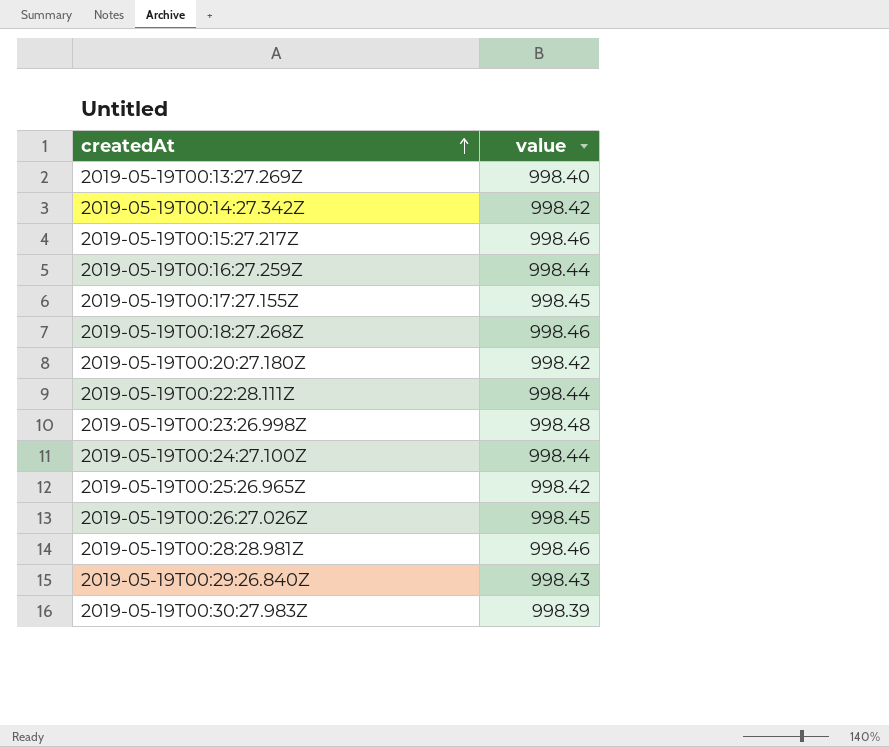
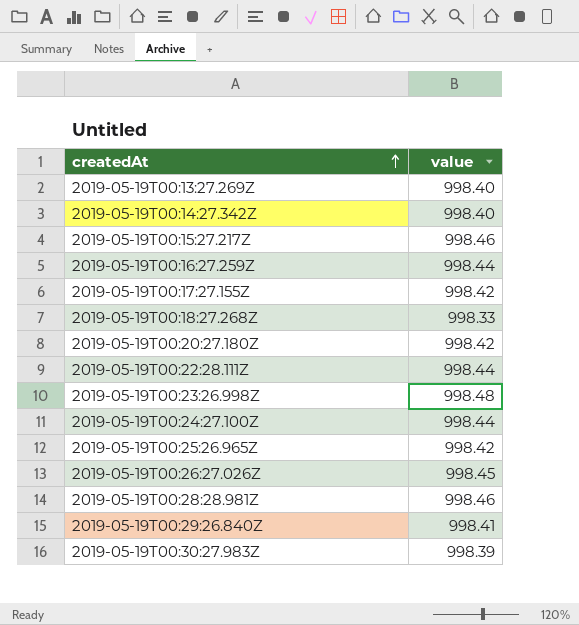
2019-05-19T00:14:27.342Z | value: 998.42 -> 998.40
2019-05-19T00:17:27.155Z | value: 998.45 -> 998.42
2019-05-19T00:18:27.268Z | value: 998.46 -> 998.33
2019-05-19T00:29:26.840Z | value: 998.43 -> 998.41

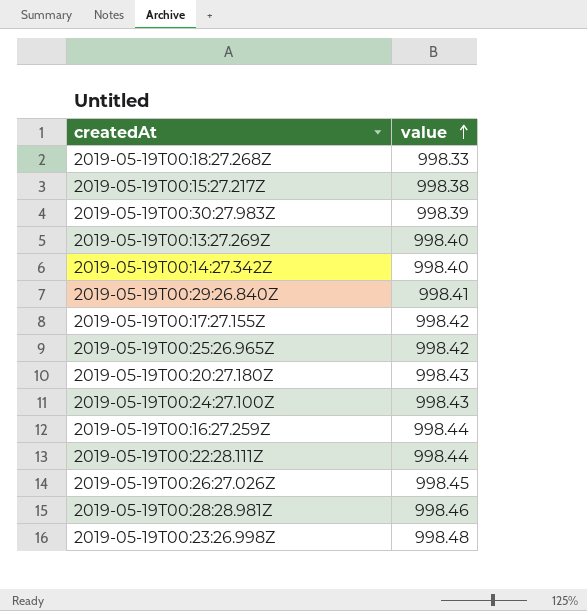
row order: createdAt ascending -> value ascending
2019-05-19T00:15:27.217Z | value: 998.46 -> 998.38
2019-05-19T00:20:27.180Z | value: 998.42 -> 998.43
2019-05-19T00:24:27.100Z | value: 998.44 -> 998.43

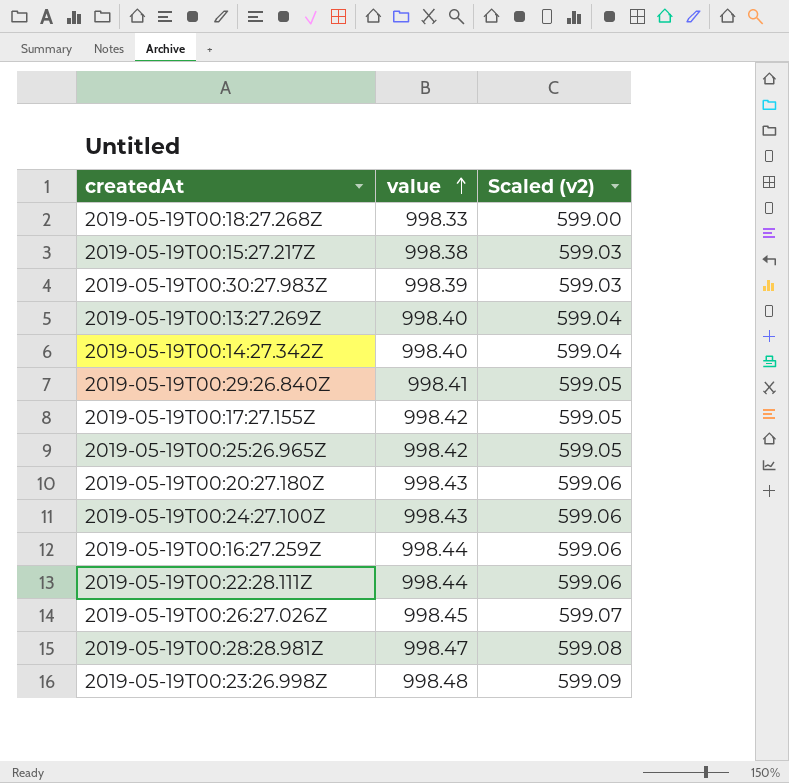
column Scaled (v2) | formula: none -> [value] * 0.6
2019-05-19T00:28:28.981Z | value: 998.46 -> 998.47

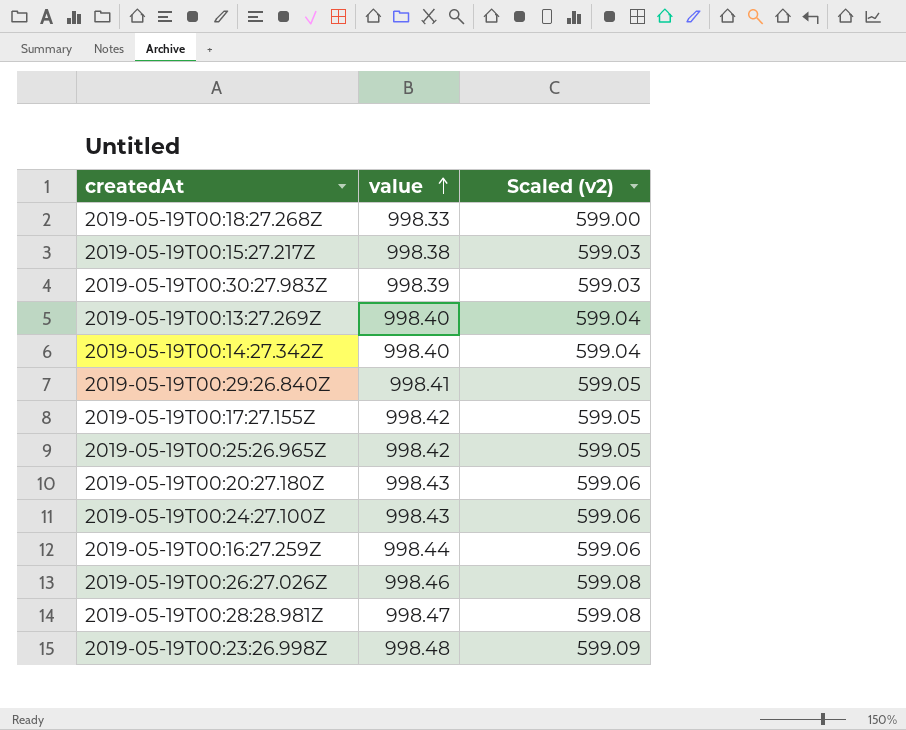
row 2019-05-19T00:22:28.111Z: 998.44 | 599.06 -> none
2019-05-19T00:26:27.026Z | value: 998.45 -> 998.46
2019-05-19T00:26:27.026Z | Scaled (v2): 599.07 -> 599.08

